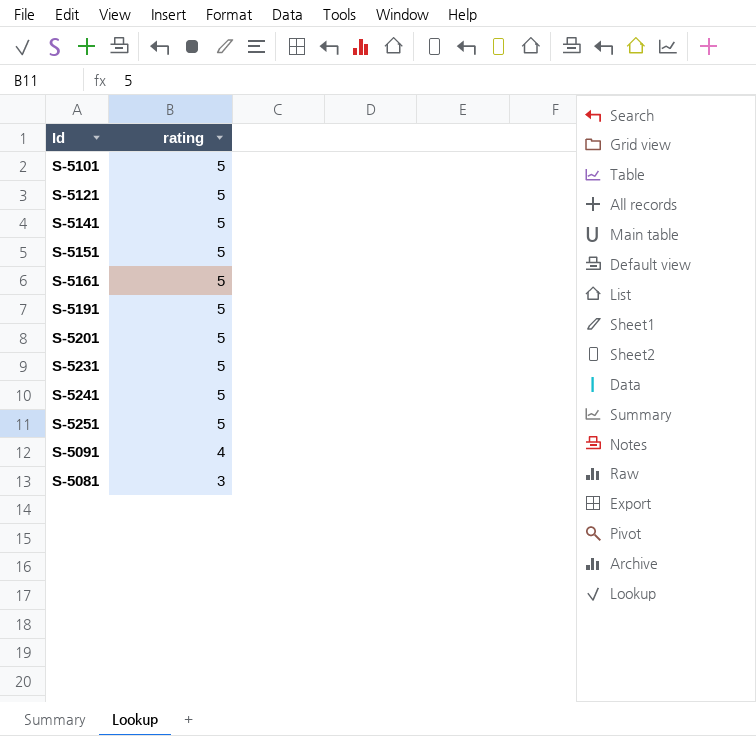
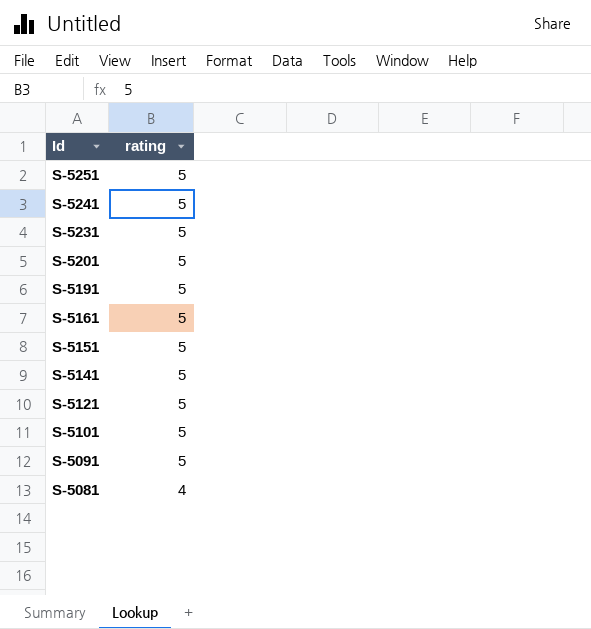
row order: rating descending -> Id descending
S-5091 | rating: 4 -> 5
S-5081 | rating: 3 -> 4

